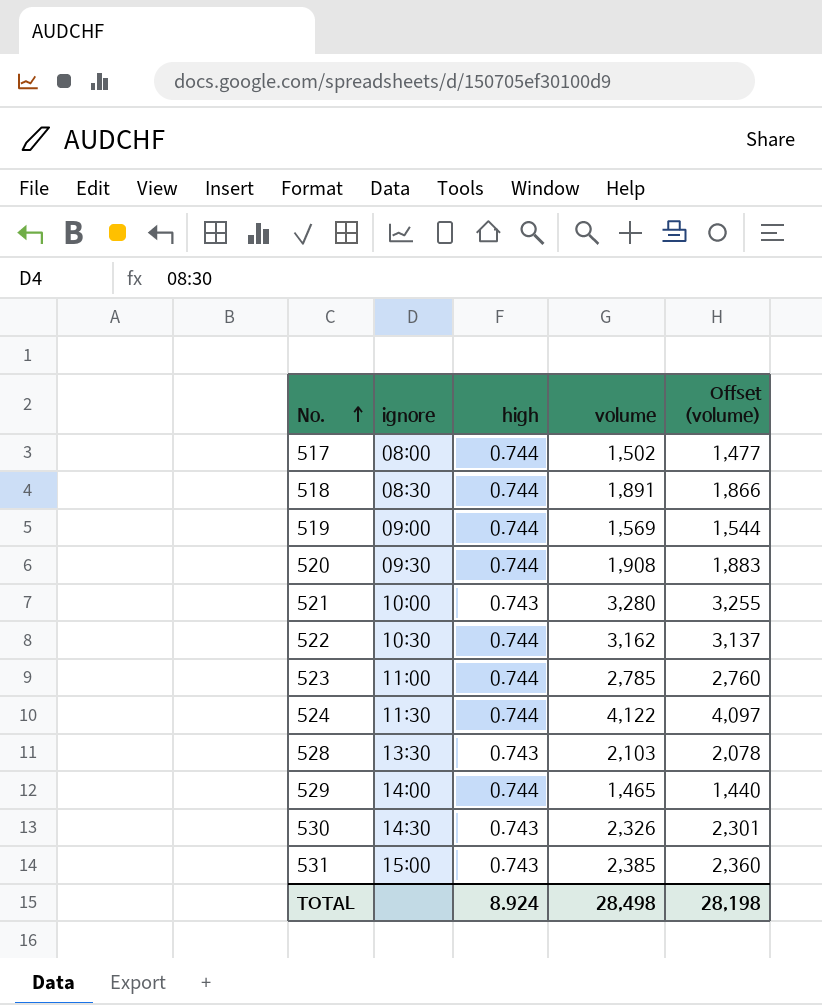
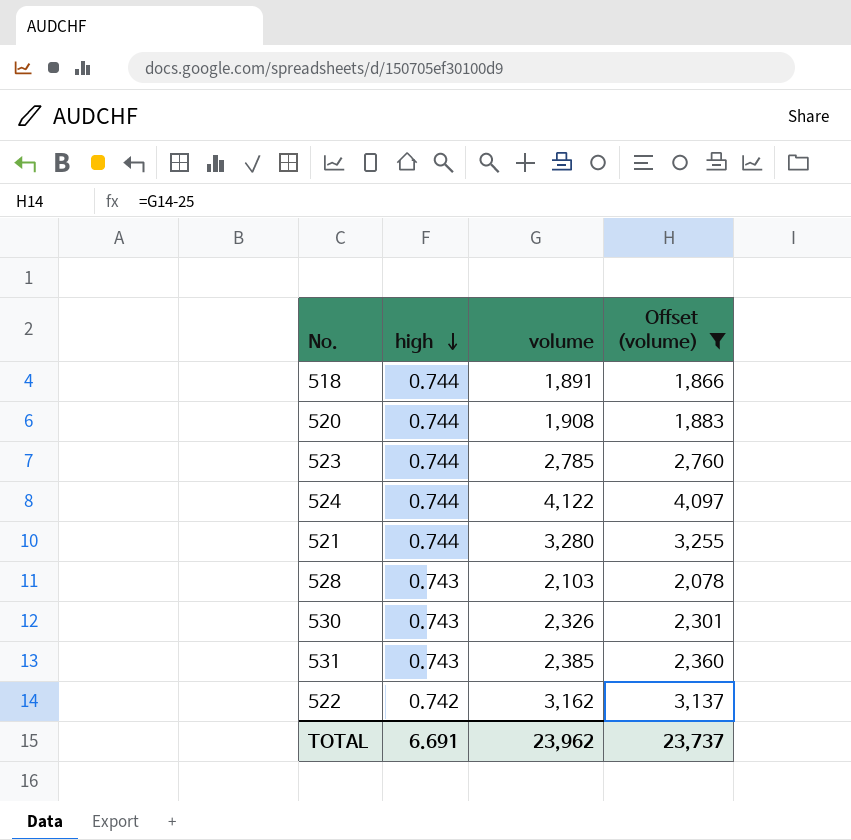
filter: none -> Offset (volume) >= 1,866
row order: No. ascending -> high descending
column ignore | position: 2 -> none
521 | high: 0.743 -> 0.744
522 | high: 0.744 -> 0.742
TOTAL | high: 8.924 -> 6.691
TOTAL | volume: 28,498 -> 23,962
TOTAL | Offset (volume): 28,198 -> 23,737

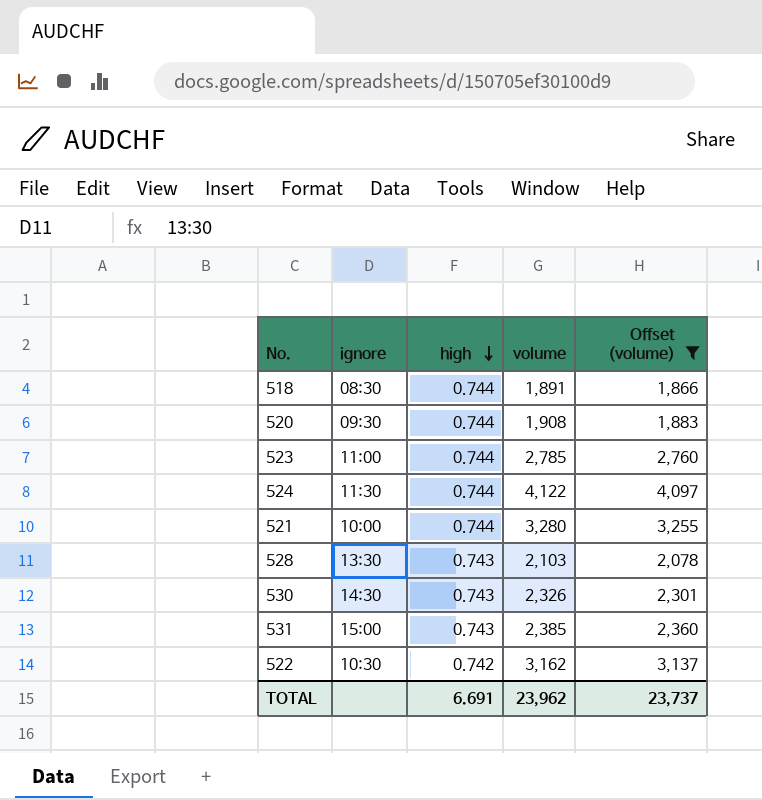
column ignore | position: none -> 2

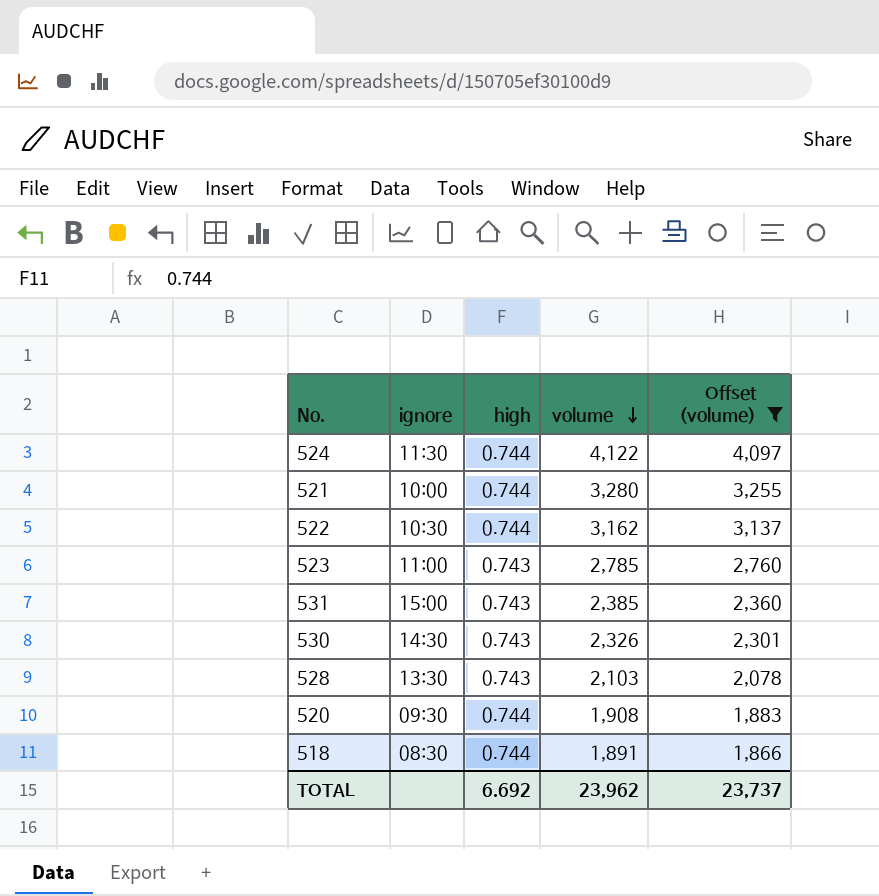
row order: high descending -> volume descending
522 | high: 0.742 -> 0.744
523 | high: 0.744 -> 0.743
TOTAL | high: 6.691 -> 6.692

